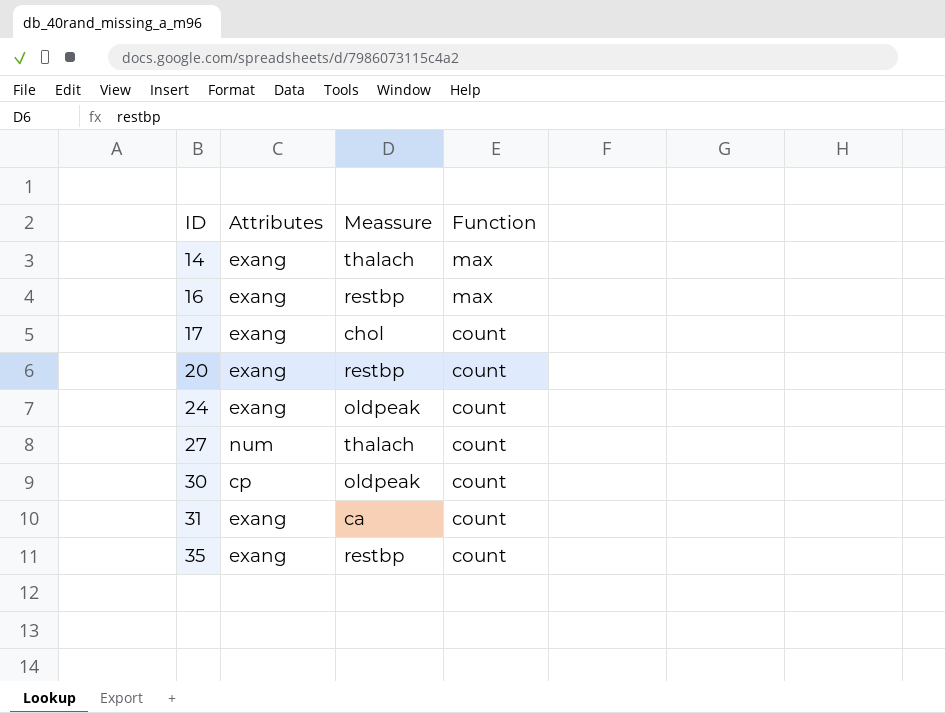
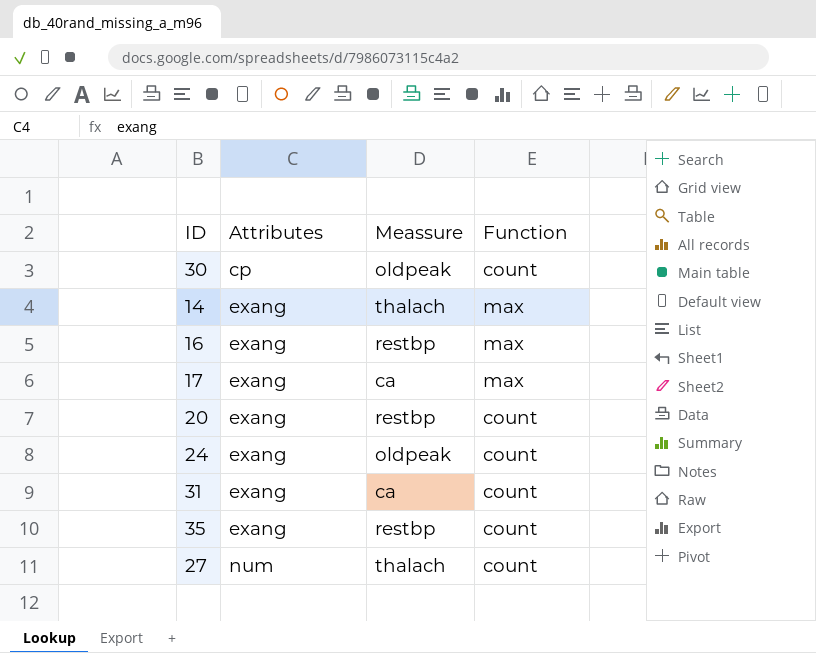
row order: ID ascending -> Attributes ascending
17 | Meassure: chol -> ca
17 | Function: count -> max

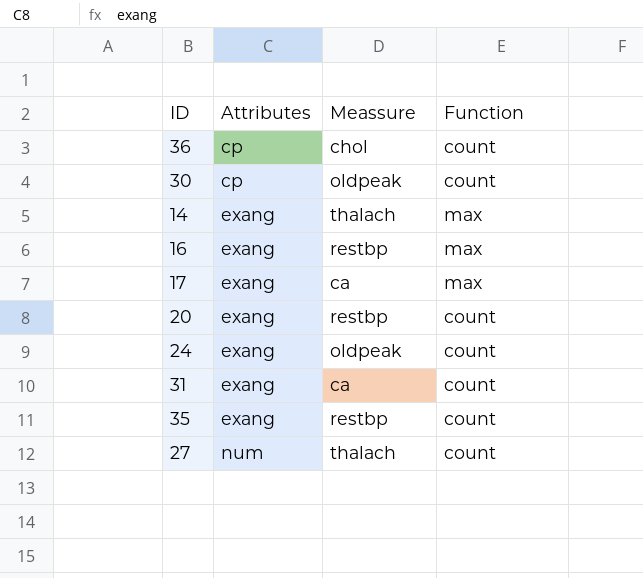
row 36: none -> cp | chol | count

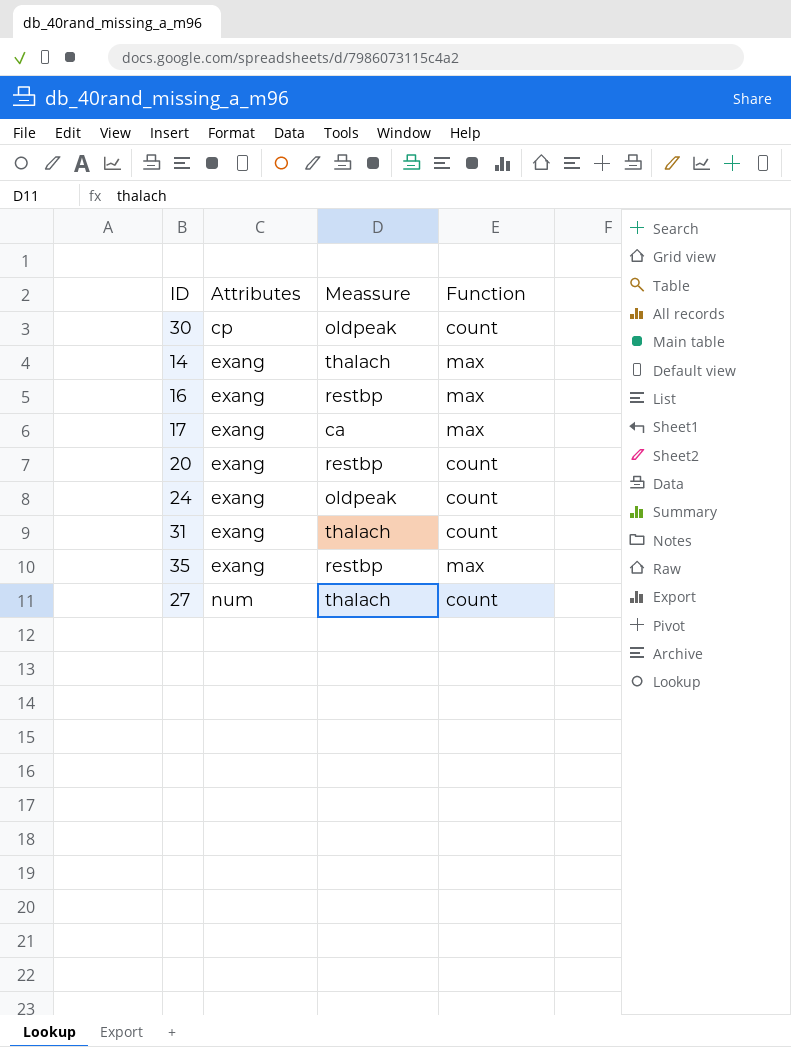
row 36: cp | chol | count -> none
31 | Meassure: ca -> thalach
35 | Function: count -> max

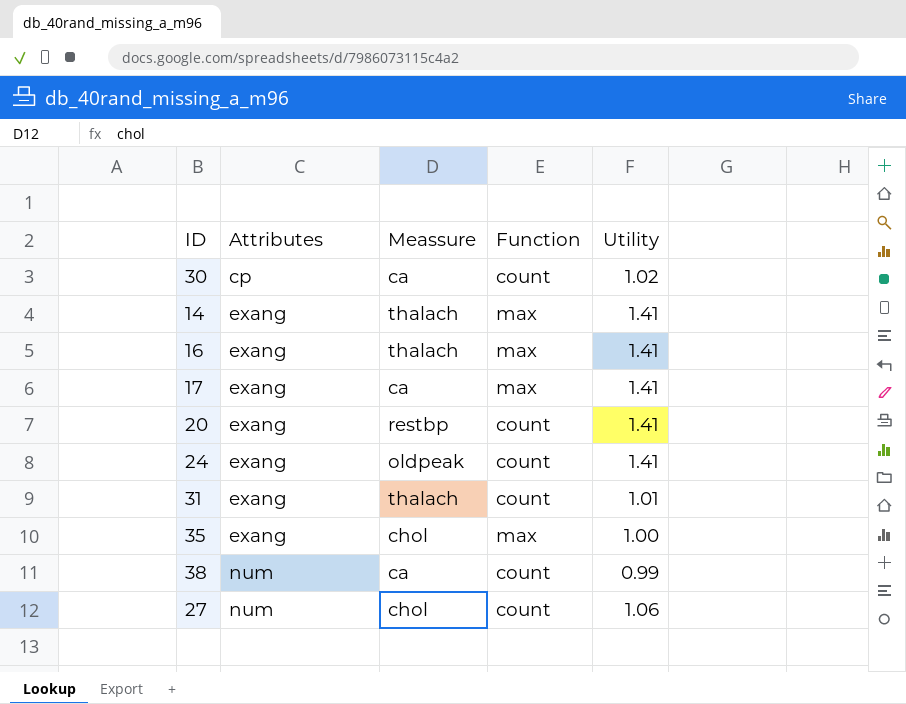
column Utility | position: none -> 5
30 | Meassure: oldpeak -> ca
16 | Meassure: restbp -> thalach
35 | Meassure: restbp -> chol
row 38: none -> num | ca | count | 0.99
27 | Meassure: thalach -> chol

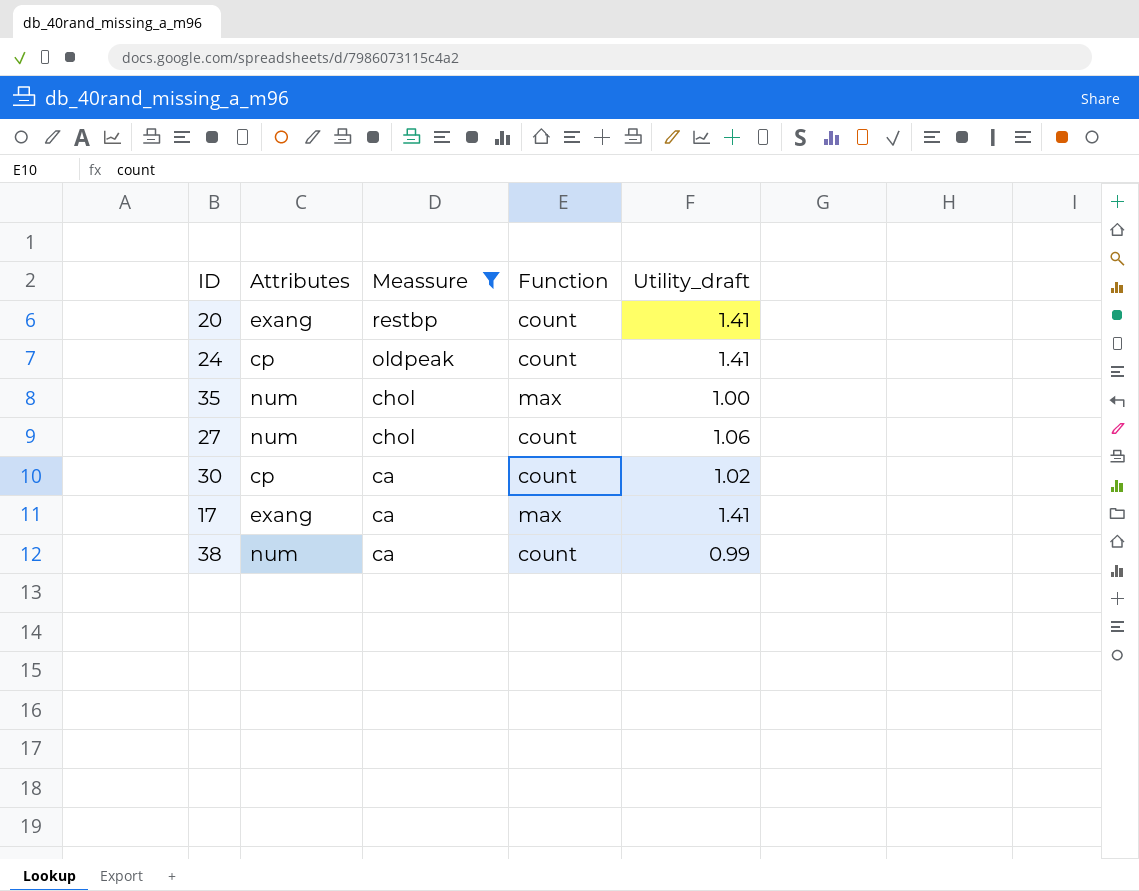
filter: none -> Meassure != thalach
row order: Attributes ascending -> Meassure descending
column name: Utility -> Utility_draft
24 | Attributes: exang -> cp
35 | Attributes: exang -> num

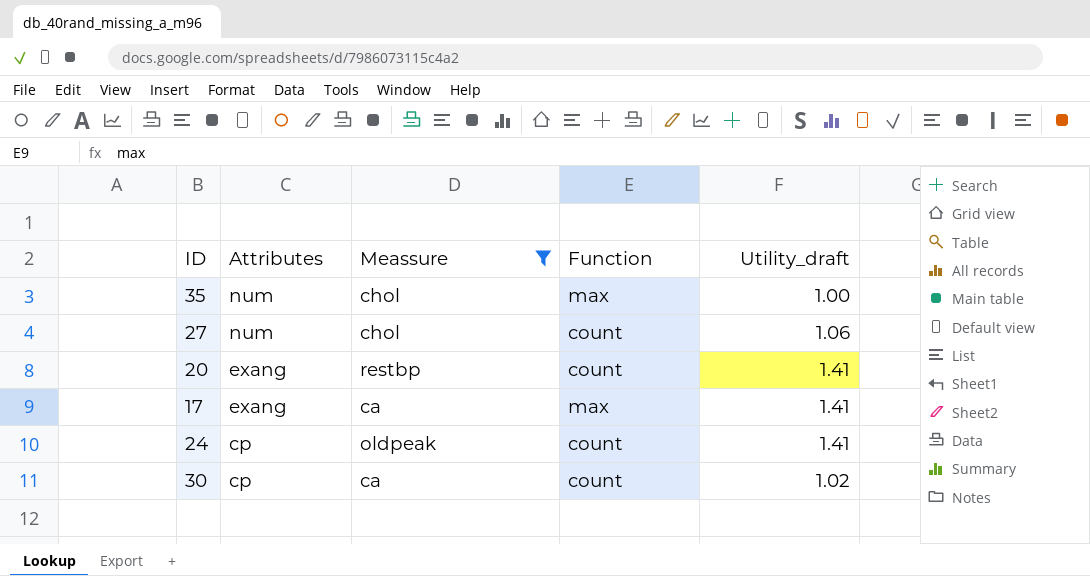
row order: Meassure descending -> Attributes descending
row 38: num | ca | count | 0.99 -> none

